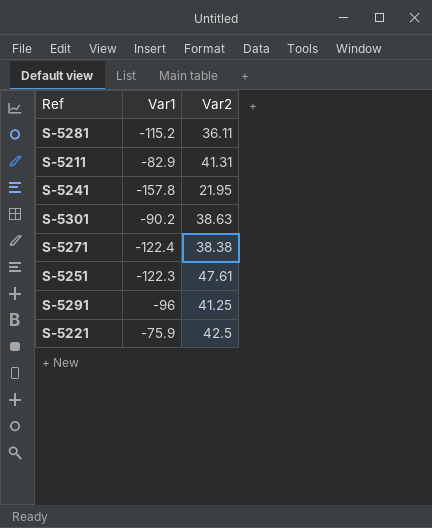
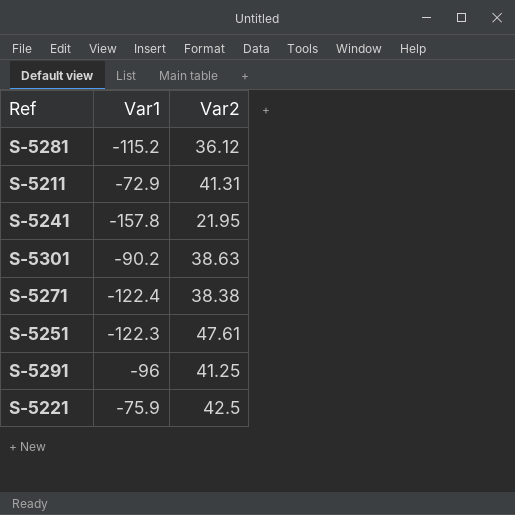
S-5281 | Var2: 36.11 -> 36.12
S-5211 | Var1: -82.9 -> -72.9

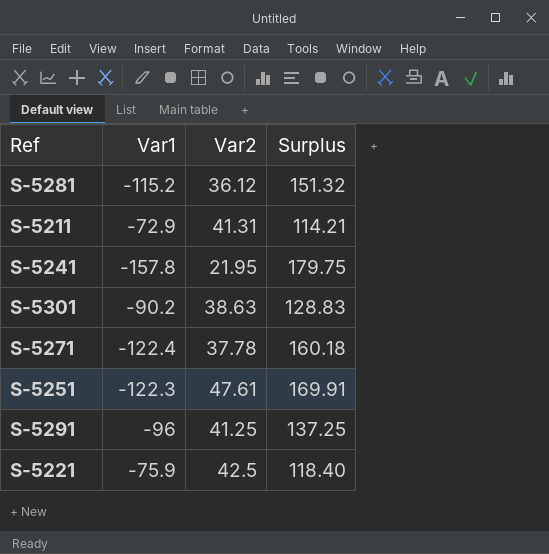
column Surplus | formula: none -> [Var2] - [Var1]
S-5271 | Var2: 38.38 -> 37.78

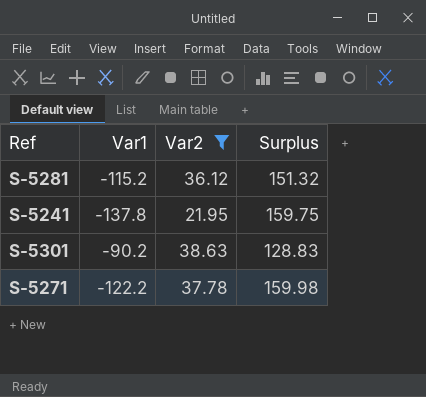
filter: none -> Var2 <= 38.63
S-5241 | Var1: -157.8 -> -137.8
S-5241 | Surplus: 179.75 -> 159.75
S-5271 | Var1: -122.4 -> -122.2
S-5271 | Surplus: 160.18 -> 159.98

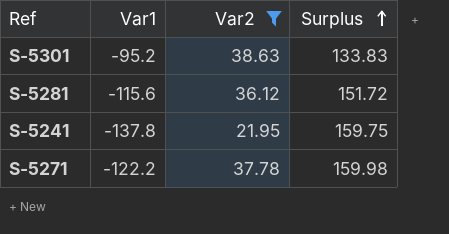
row order: none -> Surplus ascending
S-5301 | Var1: -90.2 -> -95.2
S-5301 | Surplus: 128.83 -> 133.83
S-5281 | Var1: -115.2 -> -115.6
S-5281 | Surplus: 151.32 -> 151.72

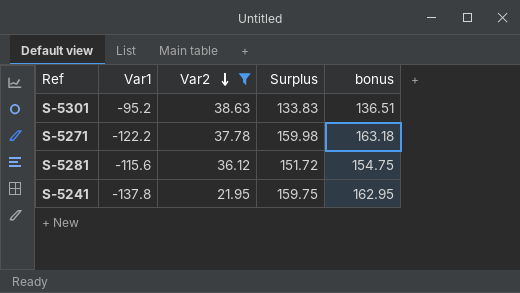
row order: Surplus ascending -> Var2 descending
column bonus | formula: none -> [Surplus] * 1.02

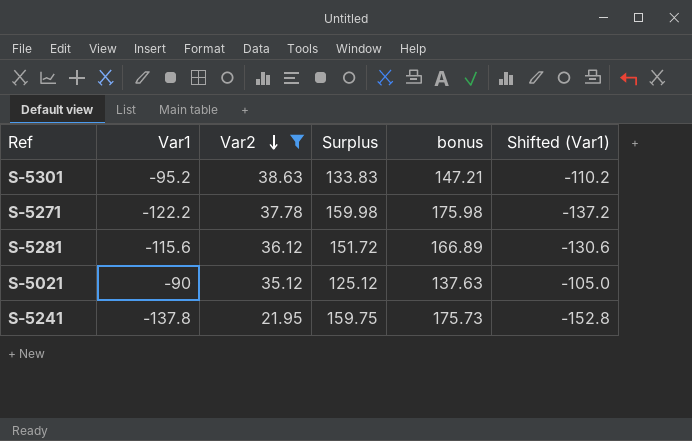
column bonus | formula: [Surplus] * 1.02 -> [Surplus] * 1.1
column Shifted (Var1) | formula: none -> [Var1] - 15
row S-5021: none -> -90 | 35.12 | 125.12 | 137.63 | -105.0

